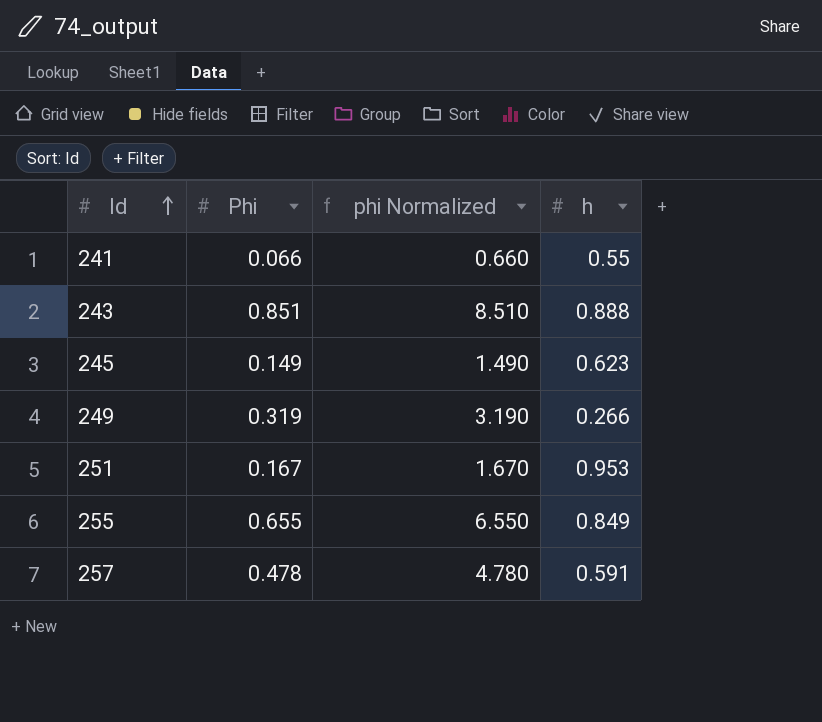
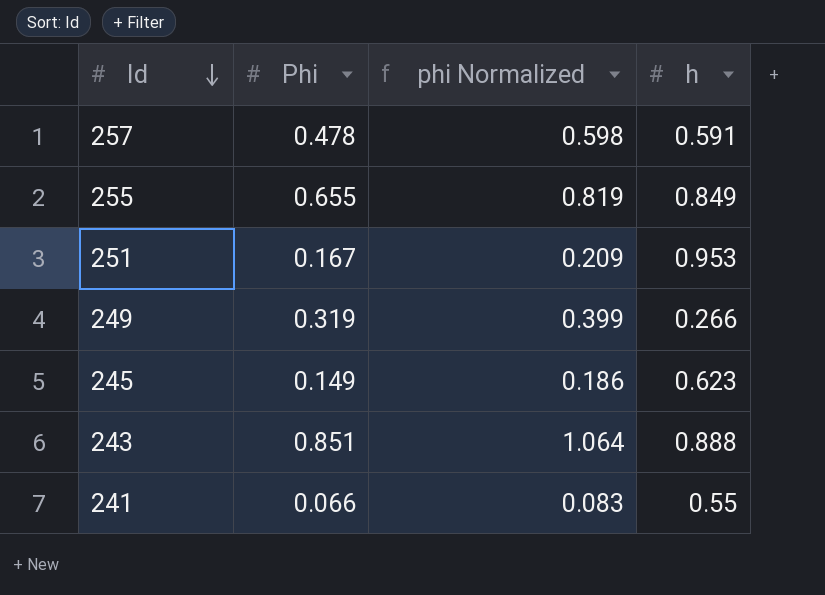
row order: Id ascending -> Id descending
column phi Normalized | formula: [Phi] * 10 -> [Phi] * 1.25

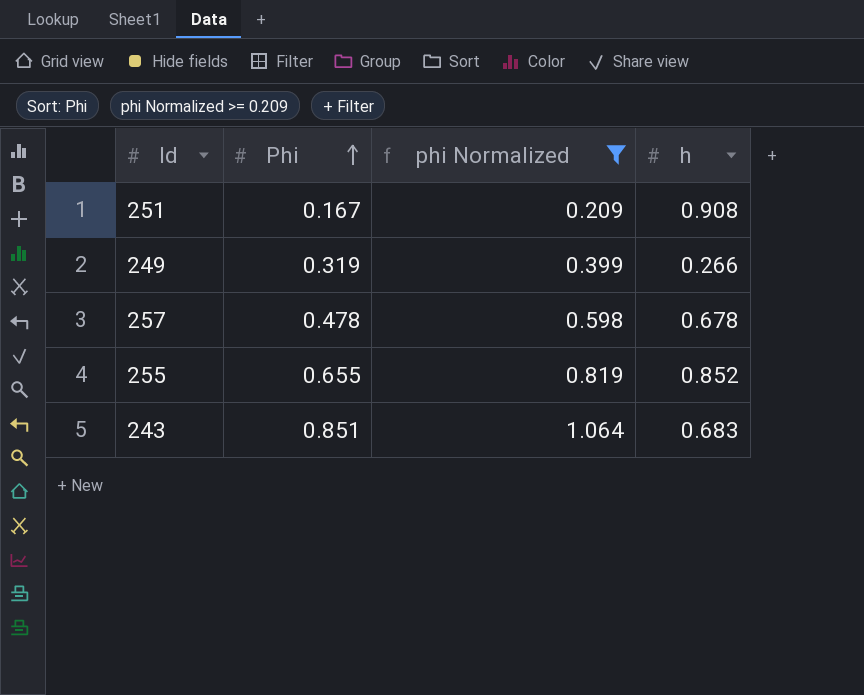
filter: none -> phi Normalized >= 0.209
row order: Id descending -> Phi ascending
251 | h: 0.953 -> 0.908
257 | h: 0.591 -> 0.678
255 | h: 0.849 -> 0.852
243 | h: 0.888 -> 0.683

